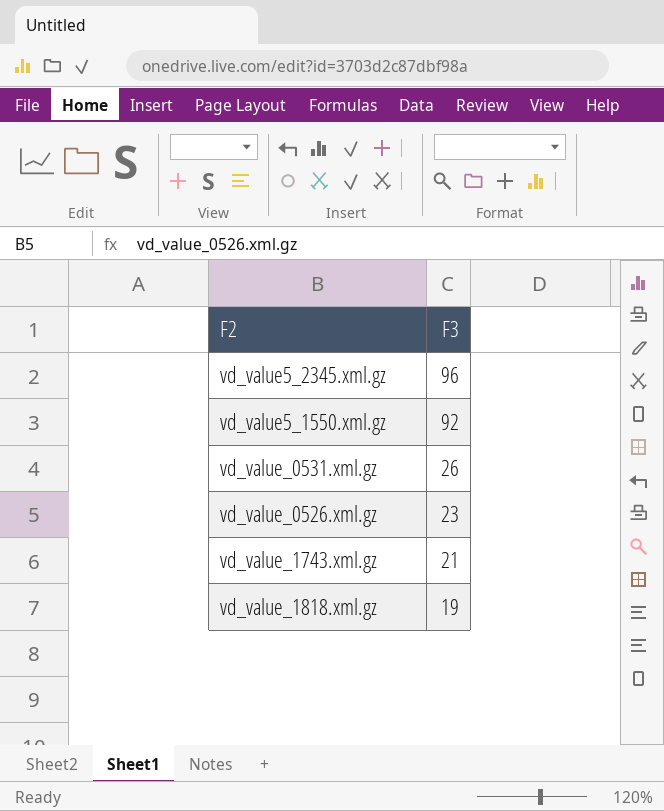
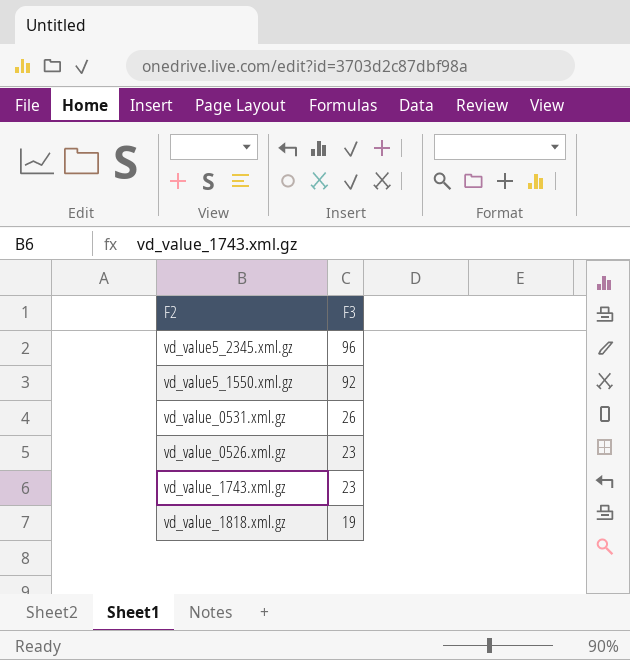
vd_value_1743.xml.gz | F3: 21 -> 23

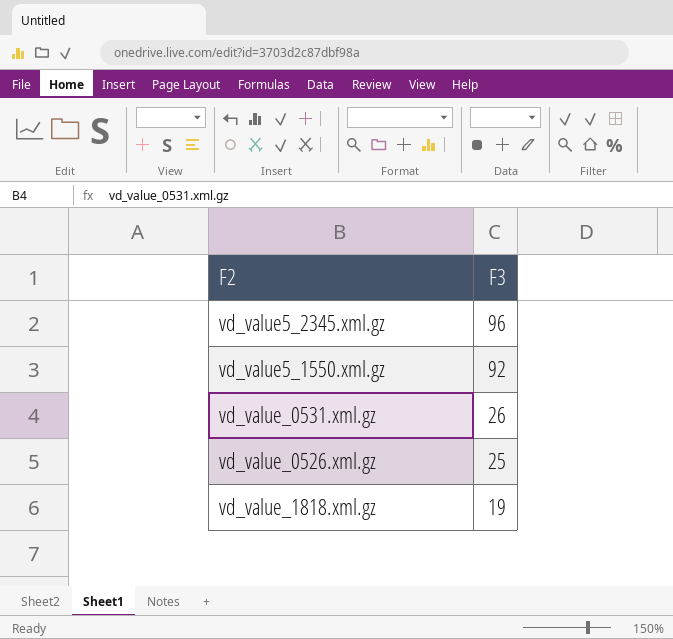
row vd_value_1743.xml.gz: 23 -> none
vd_value_0526.xml.gz | F3: 23 -> 25

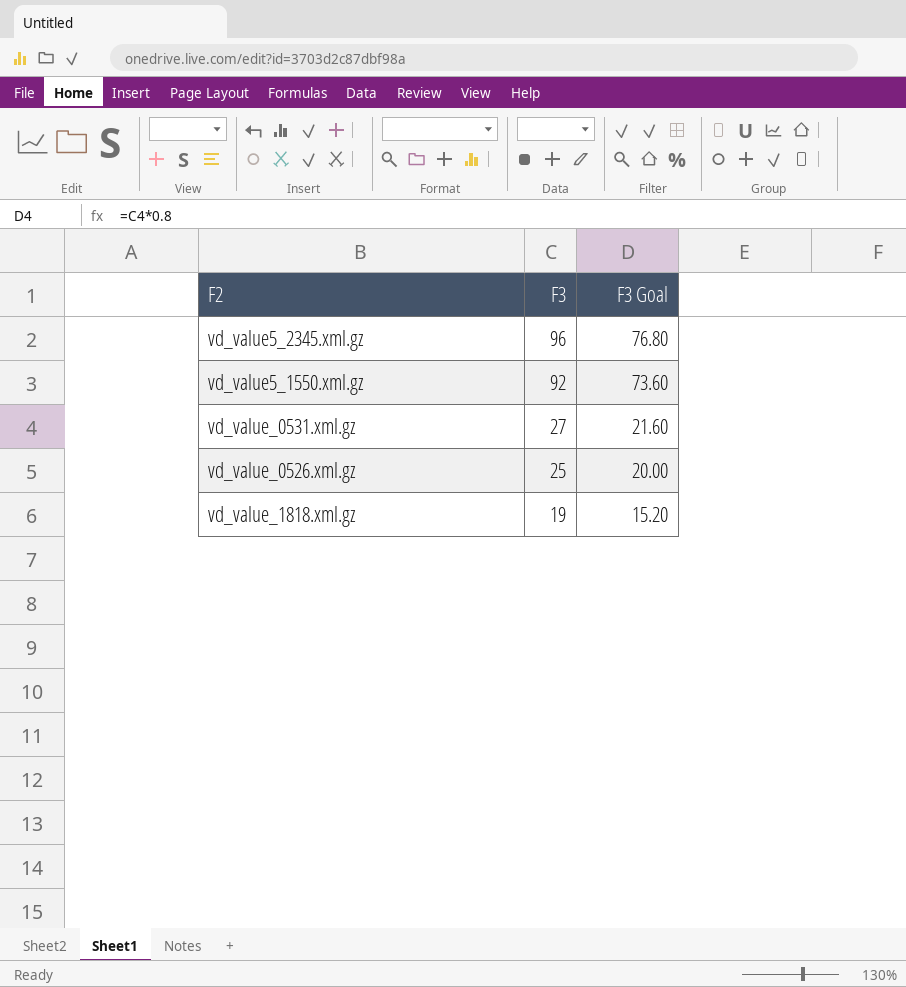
column F3 Goal | formula: none -> [F3] * 0.8
vd_value_0531.xml.gz | F3: 26 -> 27

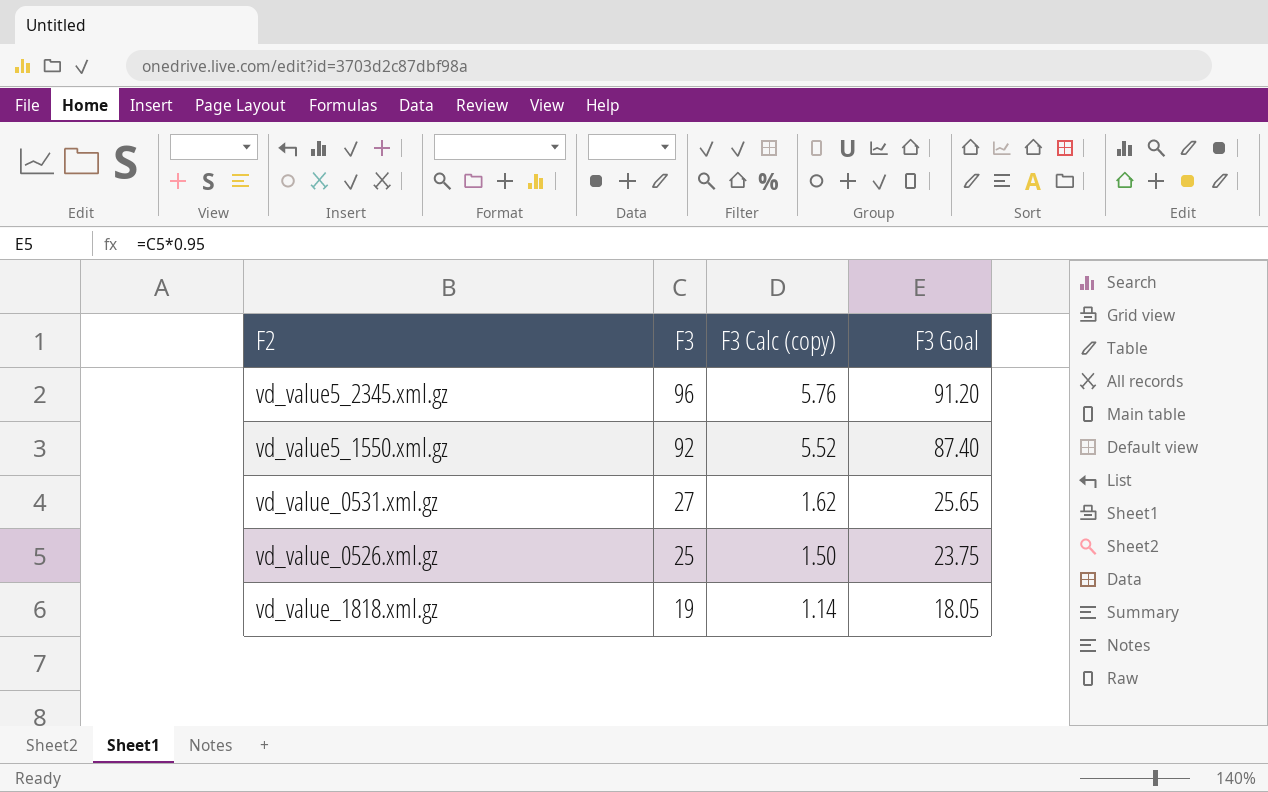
column F3 Calc (copy) | formula: none -> [F3] * 0.06
column F3 Goal | formula: [F3] * 0.8 -> [F3] * 0.95

